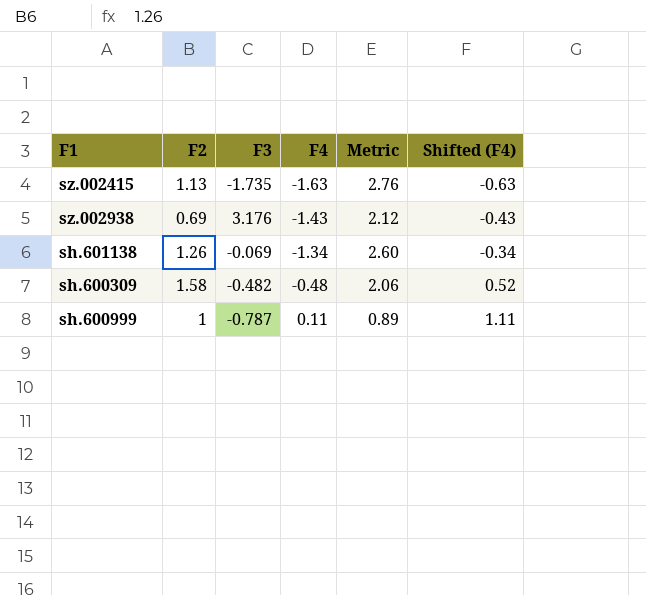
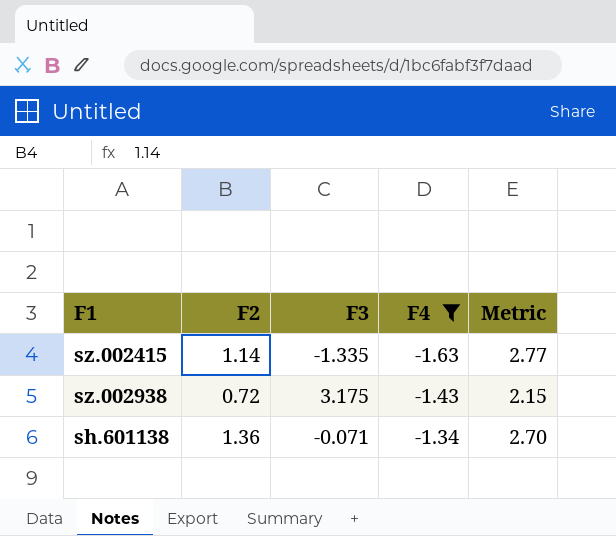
filter: none -> F4 <= -1.34
column Shifted (F4) | formula: [F4] + 1 -> none
sz.002415 | F2: 1.13 -> 1.14
sz.002415 | F3: -1.735 -> -1.335
sz.002415 | Metric: 2.76 -> 2.77
sz.002938 | F2: 0.69 -> 0.72
sz.002938 | F3: 3.176 -> 3.175
sz.002938 | Metric: 2.12 -> 2.15
sh.601138 | F2: 1.26 -> 1.36
sh.601138 | F3: -0.069 -> -0.071
sh.601138 | Metric: 2.60 -> 2.70

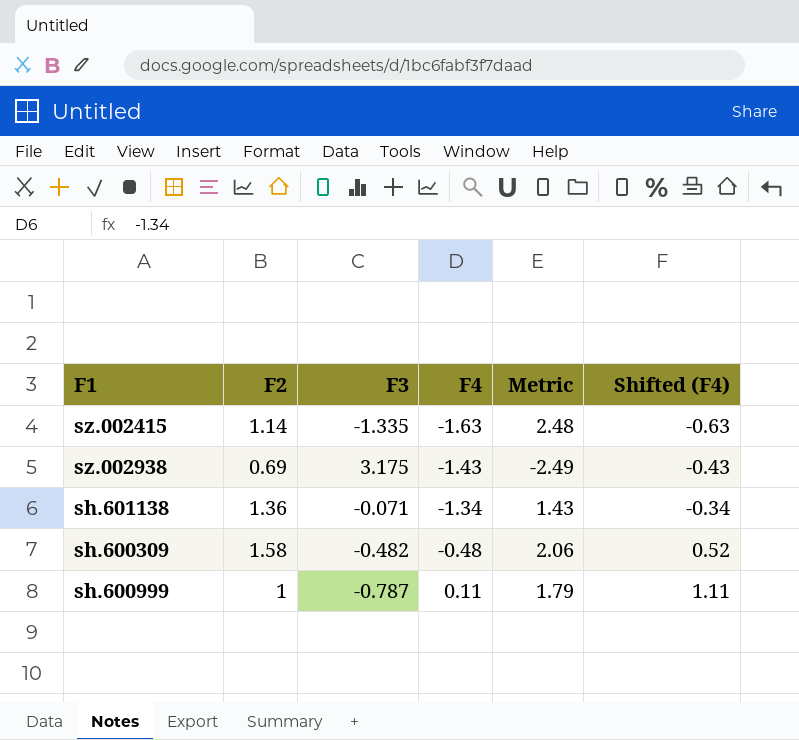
filter: F4 <= -1.34 -> none
column Metric | formula: [F2] - [F4] -> [F2] - [F3]
column Shifted (F4) | formula: none -> [F4] + 1
sz.002938 | F2: 0.72 -> 0.69

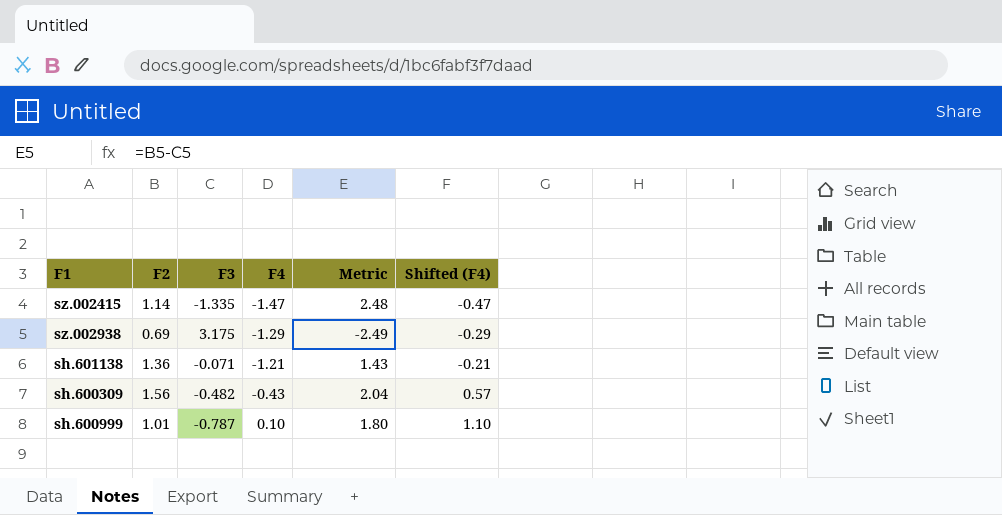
sz.002415 | F4: -1.63 -> -1.47
sz.002415 | Shifted (F4): -0.63 -> -0.47
sz.002938 | F4: -1.43 -> -1.29
sz.002938 | Shifted (F4): -0.43 -> -0.29
sh.601138 | F4: -1.34 -> -1.21
sh.601138 | Shifted (F4): -0.34 -> -0.21
sh.600309 | F2: 1.58 -> 1.56
sh.600309 | F4: -0.48 -> -0.43
sh.600309 | Metric: 2.06 -> 2.04
sh.600309 | Shifted (F4): 0.52 -> 0.57
sh.600999 | F2: 1 -> 1.01
sh.600999 | F4: 0.11 -> 0.10
sh.600999 | Metric: 1.79 -> 1.80
sh.600999 | Shifted (F4): 1.11 -> 1.10

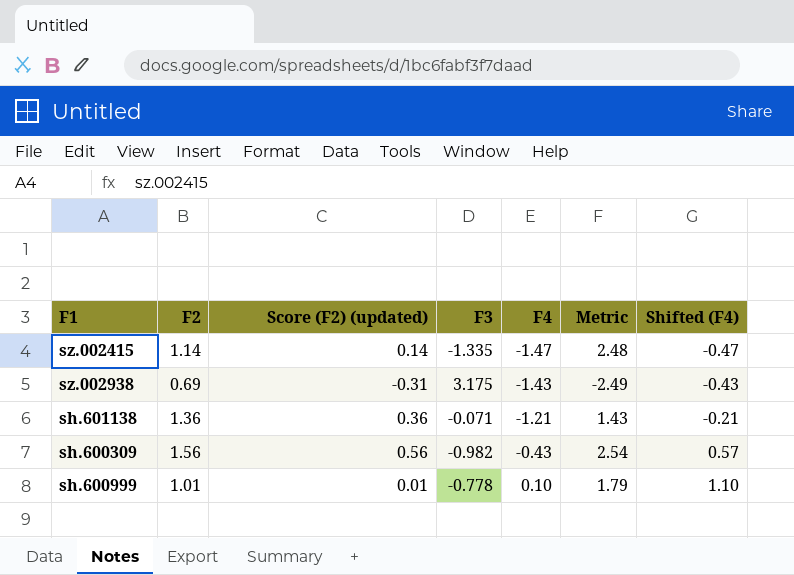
column Score (F2) (updated) | formula: none -> [F2] - 1
sz.002938 | F4: -1.29 -> -1.43
sz.002938 | Shifted (F4): -0.29 -> -0.43
sh.600309 | F3: -0.482 -> -0.982
sh.600309 | Metric: 2.04 -> 2.54
sh.600999 | F3: -0.787 -> -0.778
sh.600999 | Metric: 1.80 -> 1.79

